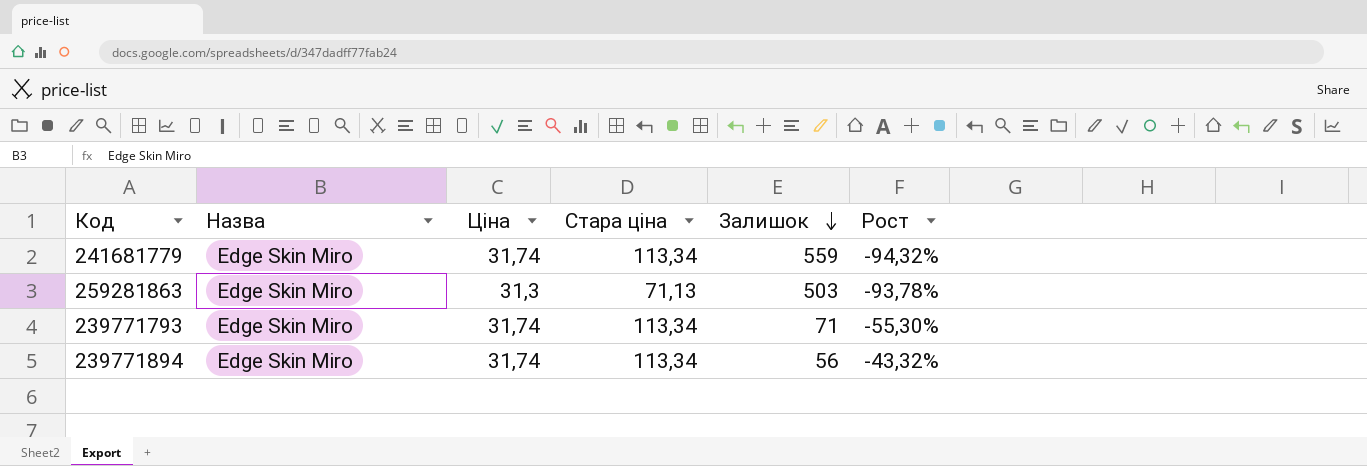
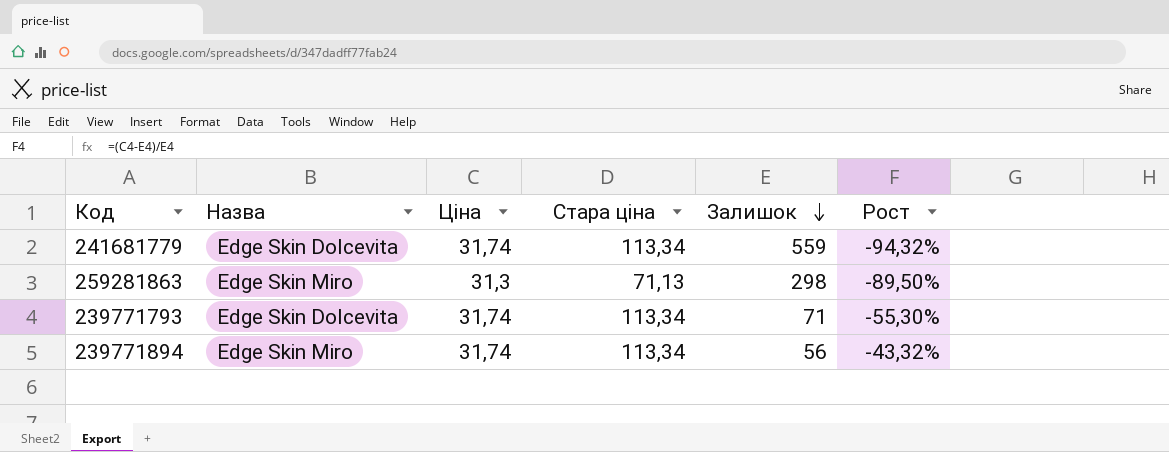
241681779 | Назва: Edge Skin Miro -> Edge Skin Dolcevita
259281863 | Залишок: 503 -> 298
259281863 | Рост: -93,78% -> -89,50%
239771793 | Назва: Edge Skin Miro -> Edge Skin Dolcevita

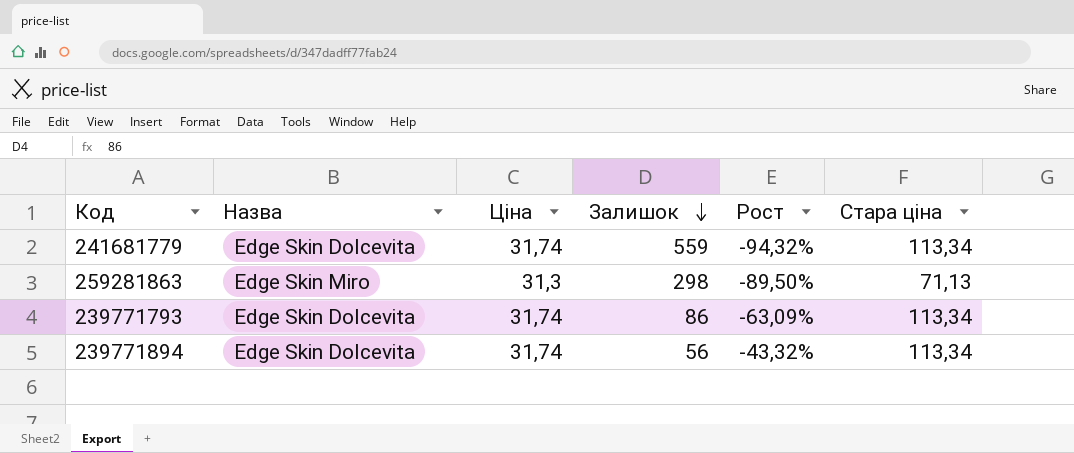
column Стара ціна | position: 4 -> 6
239771793 | Залишок: 71 -> 86
239771793 | Рост: -55,30% -> -63,09%
239771894 | Назва: Edge Skin Miro -> Edge Skin Dolcevita

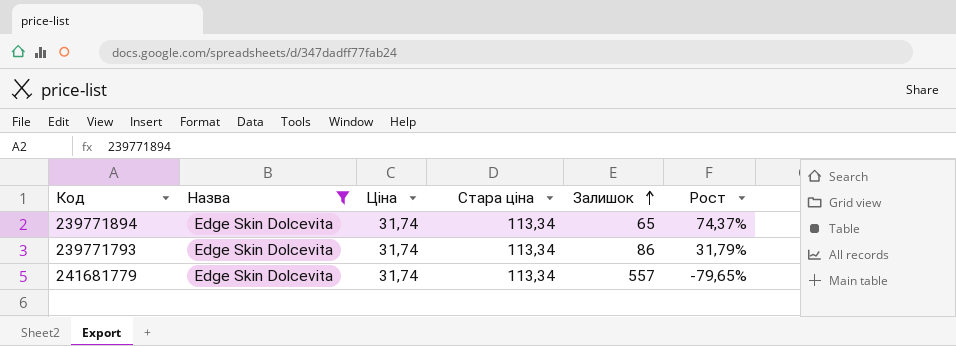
filter: none -> Назва = Edge Skin Dolcevita
row order: Залишок descending -> Залишок ascending
column Стара ціна | position: 6 -> 4
column Рост | formula: ([Ціна] - [Залишок]) / [Залишок] -> ([Стара ціна] - [Залишок]) / [Залишок]
239771894 | Залишок: 56 -> 65
241681779 | Залишок: 559 -> 557

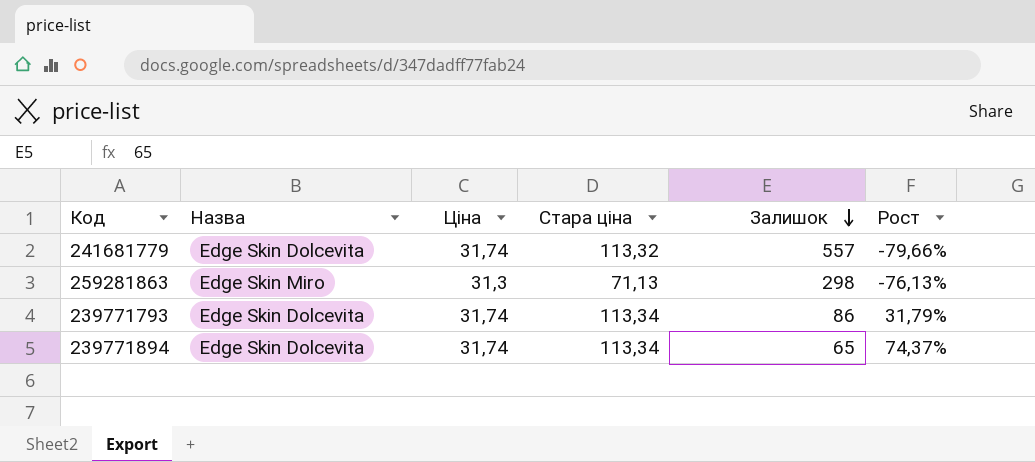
filter: Назва = Edge Skin Dolcevita -> none
row order: Залишок ascending -> Залишок descending
241681779 | Стара ціна: 113,34 -> 113,32
241681779 | Рост: -79,65% -> -79,66%

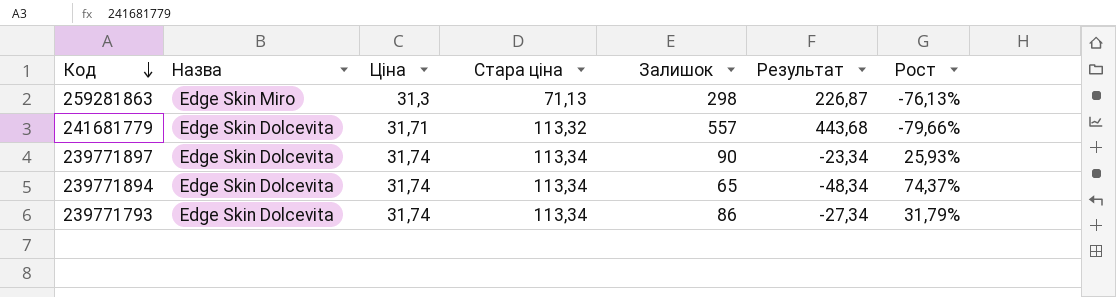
row order: Залишок descending -> Код descending
column Результат | formula: none -> [Залишок] - [Стара ціна]
241681779 | Ціна: 31,74 -> 31,71
row 239771897: none -> Edge Skin Dolcevita | 31,74 | 113,34 | 90 | -23,34 | 25,93%

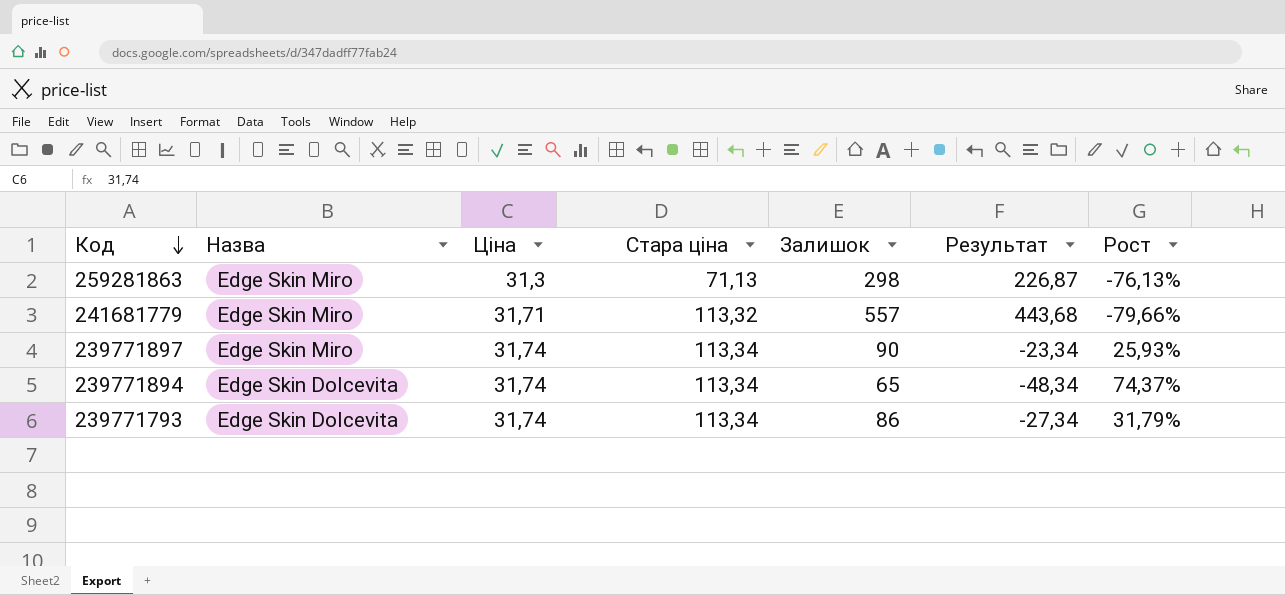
241681779 | Назва: Edge Skin Dolcevita -> Edge Skin Miro
239771897 | Назва: Edge Skin Dolcevita -> Edge Skin Miro

